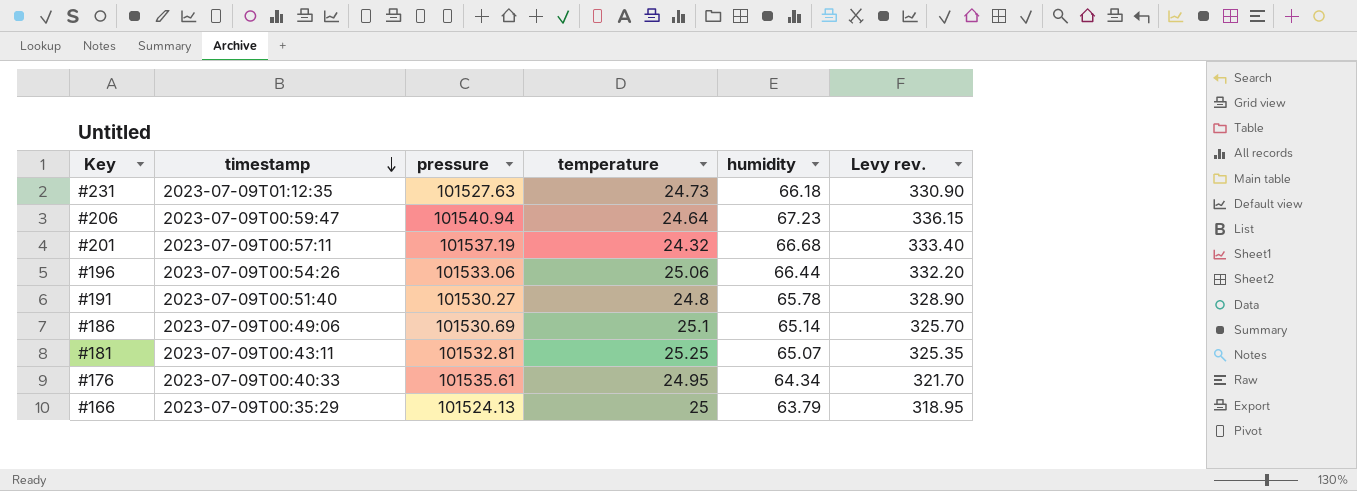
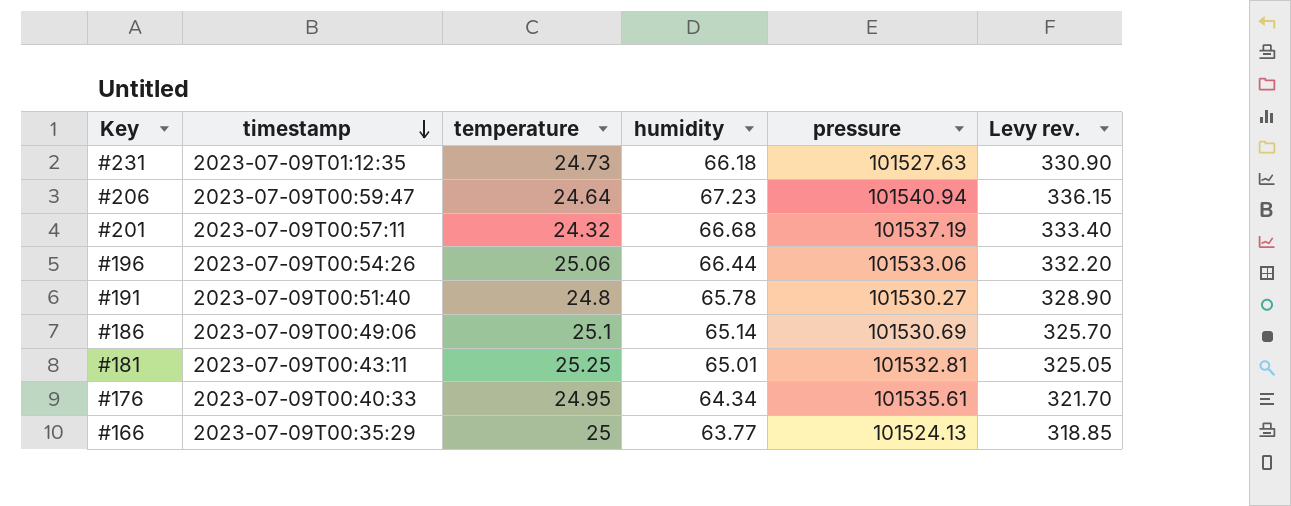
column pressure | position: 3 -> 5
#181 | humidity: 65.07 -> 65.01
#181 | Levy rev.: 325.35 -> 325.05
#166 | humidity: 63.79 -> 63.77
#166 | Levy rev.: 318.95 -> 318.85

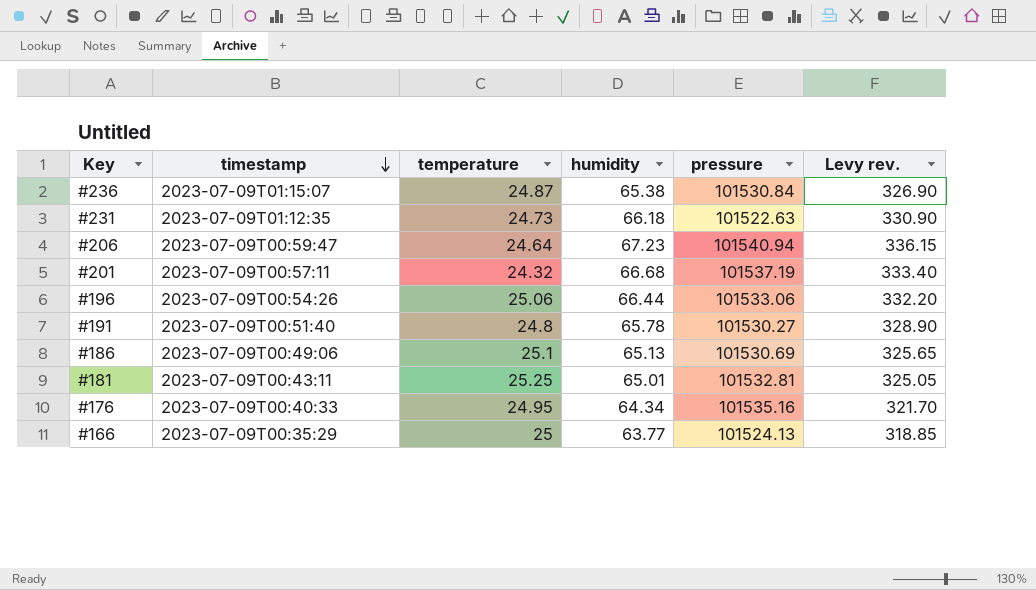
row #236: none -> 2023-07-09T01:15:07 | 24.87 | 65.38 | 101530.84 | 326.90
#231 | pressure: 101527.63 -> 101522.63
#186 | humidity: 65.14 -> 65.13
#186 | Levy rev.: 325.70 -> 325.65
#176 | pressure: 101535.61 -> 101535.16

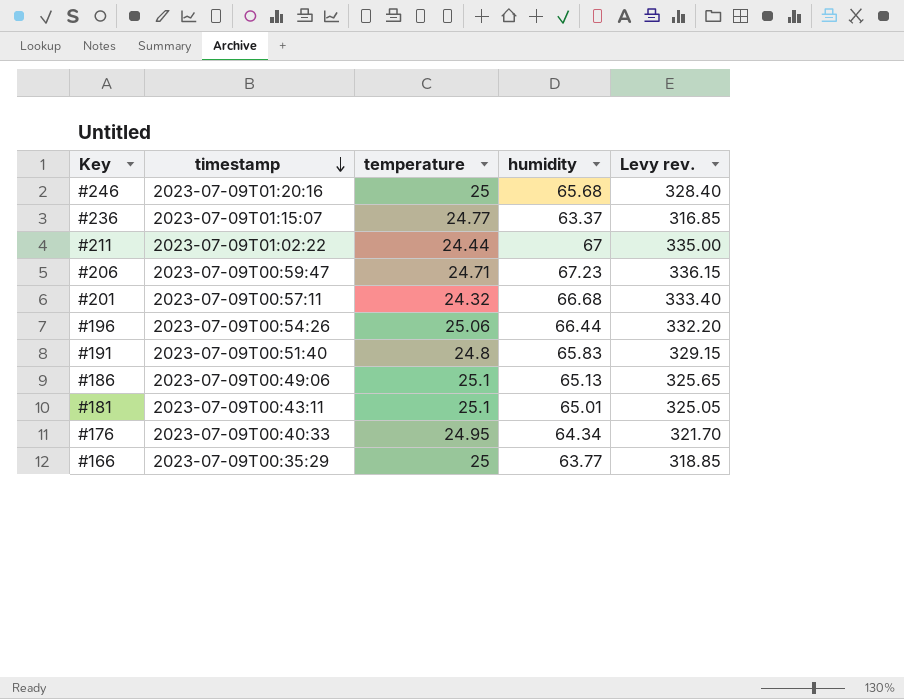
column pressure | position: 5 -> none
row #231: 2023-07-09T01:12:35 | 24.73 | 66.18 | 101522.63 | 330.90 -> none
row #246: none -> 2023-07-09T01:20:16 | 25 | 65.68 | 328.40
#236 | temperature: 24.87 -> 24.77
#236 | humidity: 65.38 -> 63.37
#236 | Levy rev.: 326.90 -> 316.85
row #211: none -> 2023-07-09T01:02:22 | 24.44 | 67 | 335.00
#206 | temperature: 24.64 -> 24.71
#191 | humidity: 65.78 -> 65.83
#191 | Levy rev.: 328.90 -> 329.15
#181 | temperature: 25.25 -> 25.1

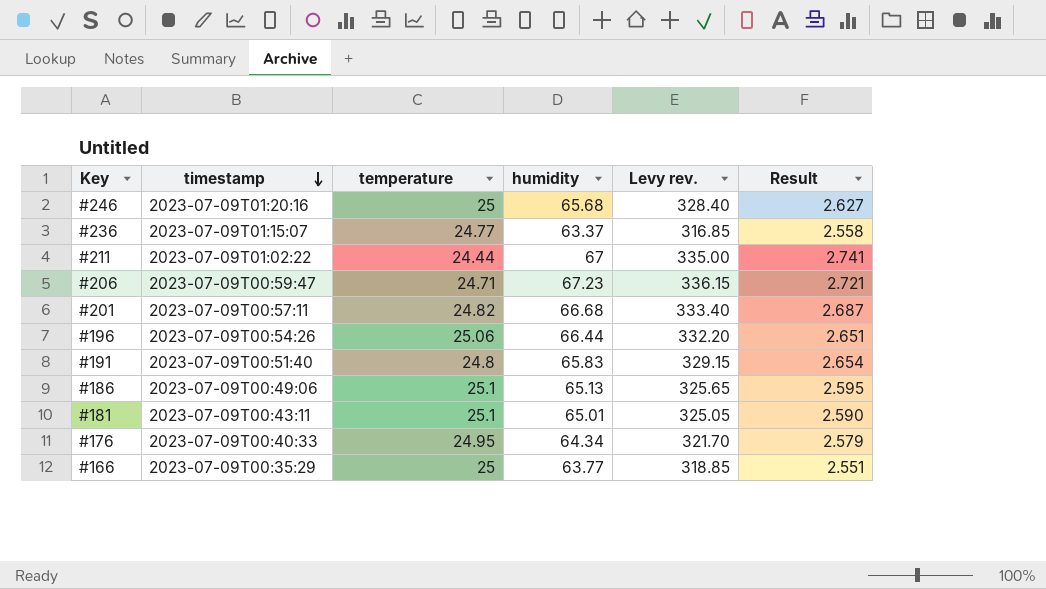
column Result | formula: none -> [humidity] / [temperature]
#201 | temperature: 24.32 -> 24.82

